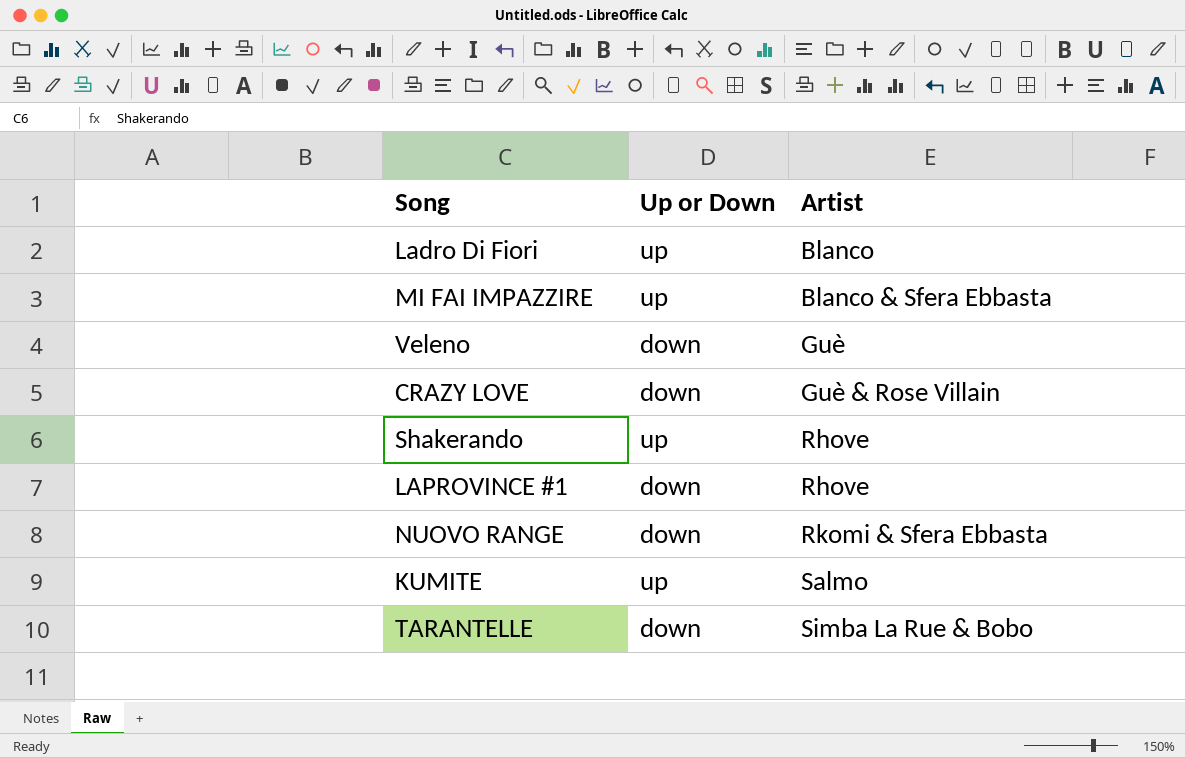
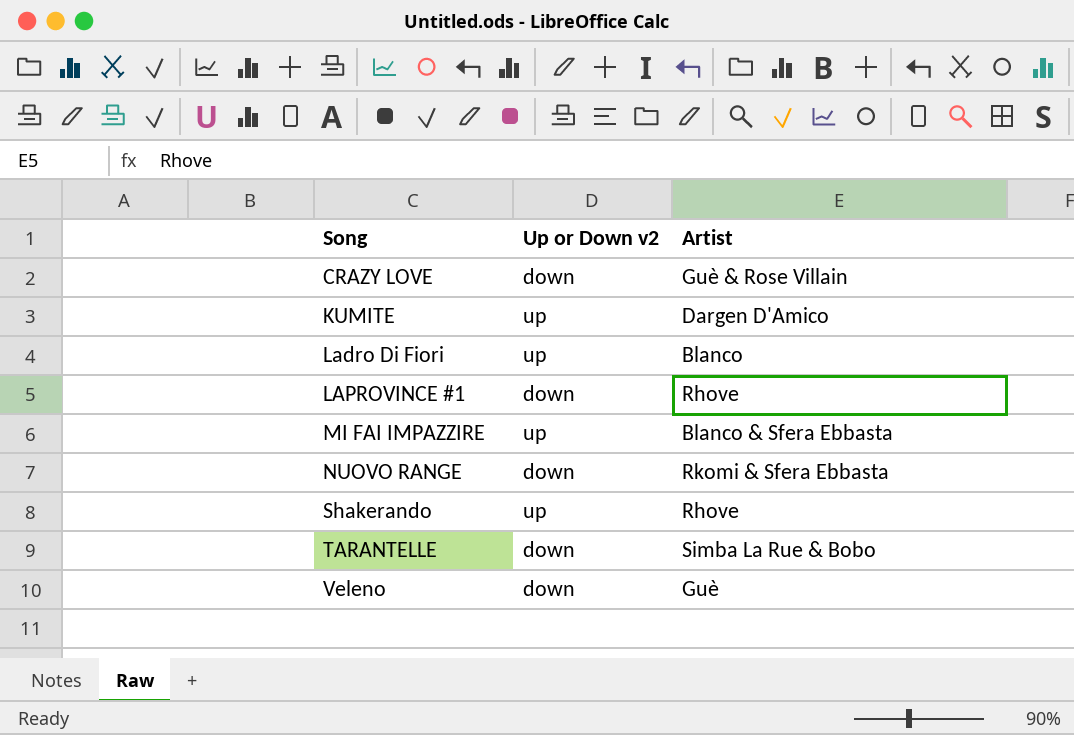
row order: Artist ascending -> Song ascending
column name: Up or Down -> Up or Down v2
KUMITE | Artist: Salmo -> Dargen D'Amico

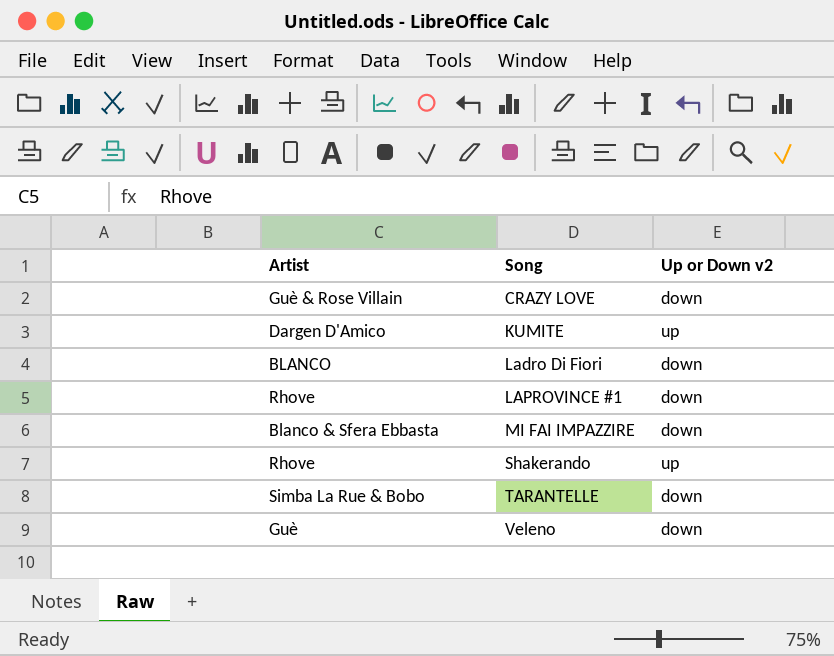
column Artist | position: 3 -> 1
row NUOVO RANGE: down | Rkomi & Sfera Ebbasta -> none
Ladro Di Fiori | Artist: Blanco -> BLANCO
Ladro Di Fiori | Up or Down v2: up -> down
MI FAI IMPAZZIRE | Up or Down v2: up -> down

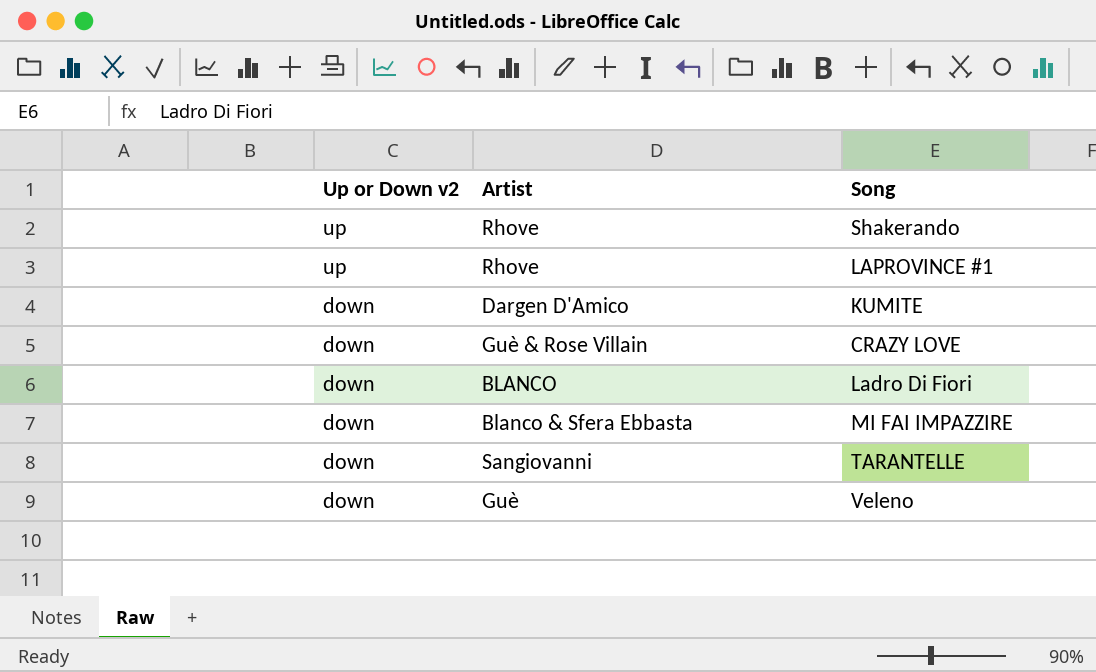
row order: Song ascending -> Up or Down v2 descending
column Up or Down v2 | position: 3 -> 1
LAPROVINCE #1 | Up or Down v2: down -> up
KUMITE | Up or Down v2: up -> down
TARANTELLE | Artist: Simba La Rue & Bobo -> Sangiovanni

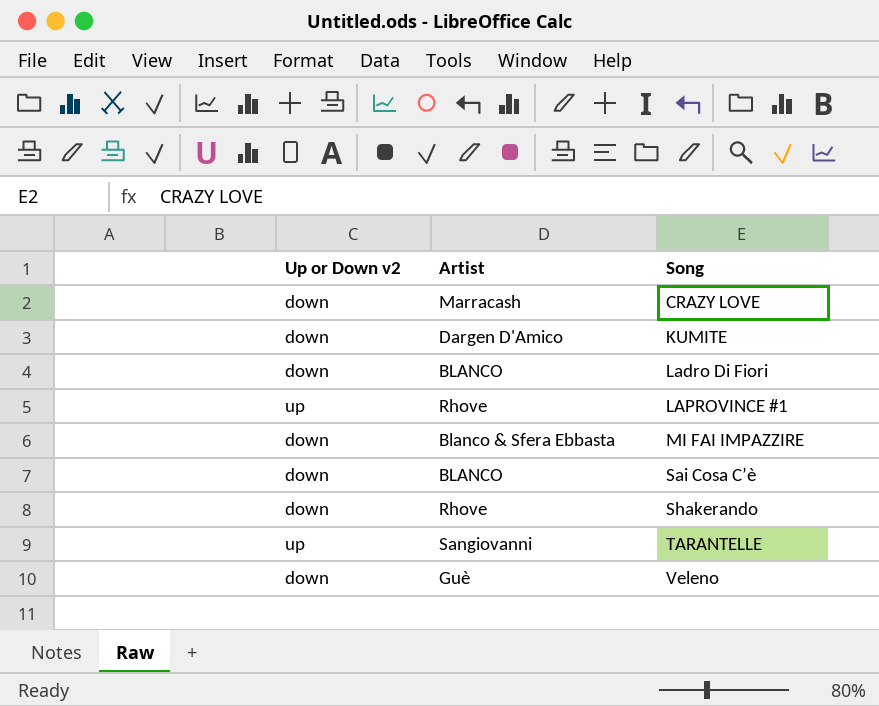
row order: Up or Down v2 descending -> Song ascending
CRAZY LOVE | Artist: Guè & Rose Villain -> Marracash
row Sai Cosa C’è: none -> down | BLANCO
Shakerando | Up or Down v2: up -> down
TARANTELLE | Up or Down v2: down -> up

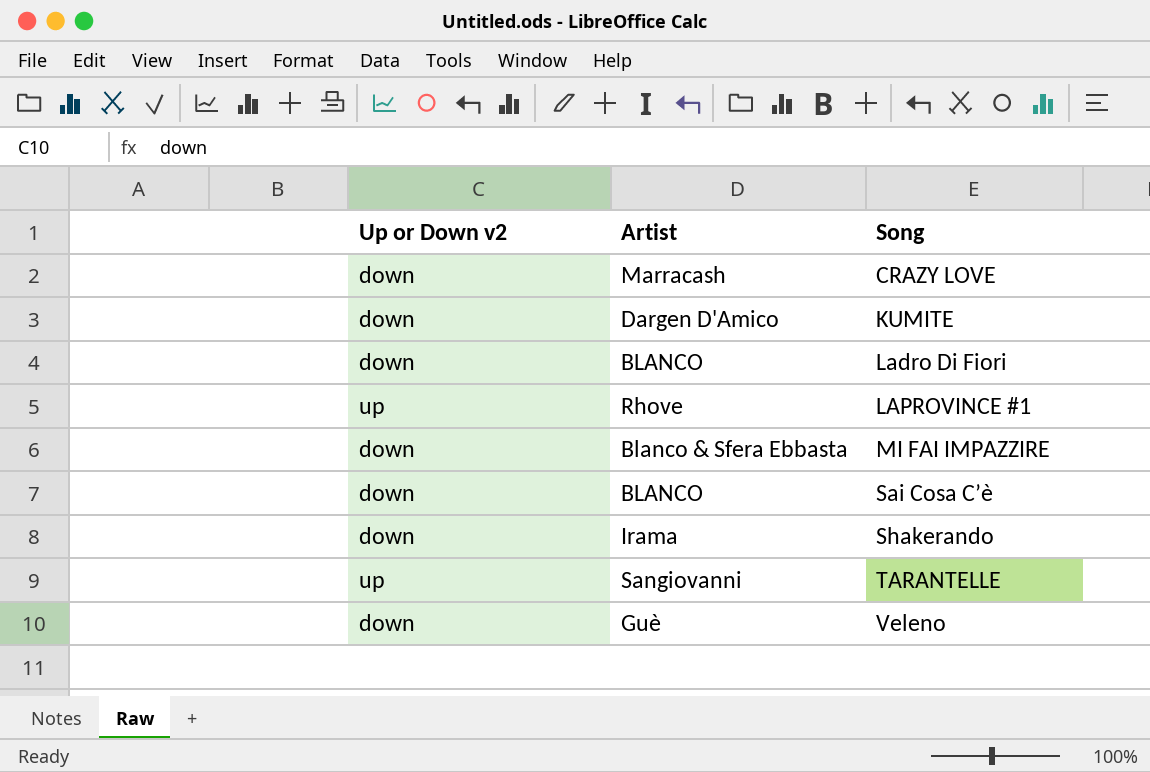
Shakerando | Artist: Rhove -> Irama

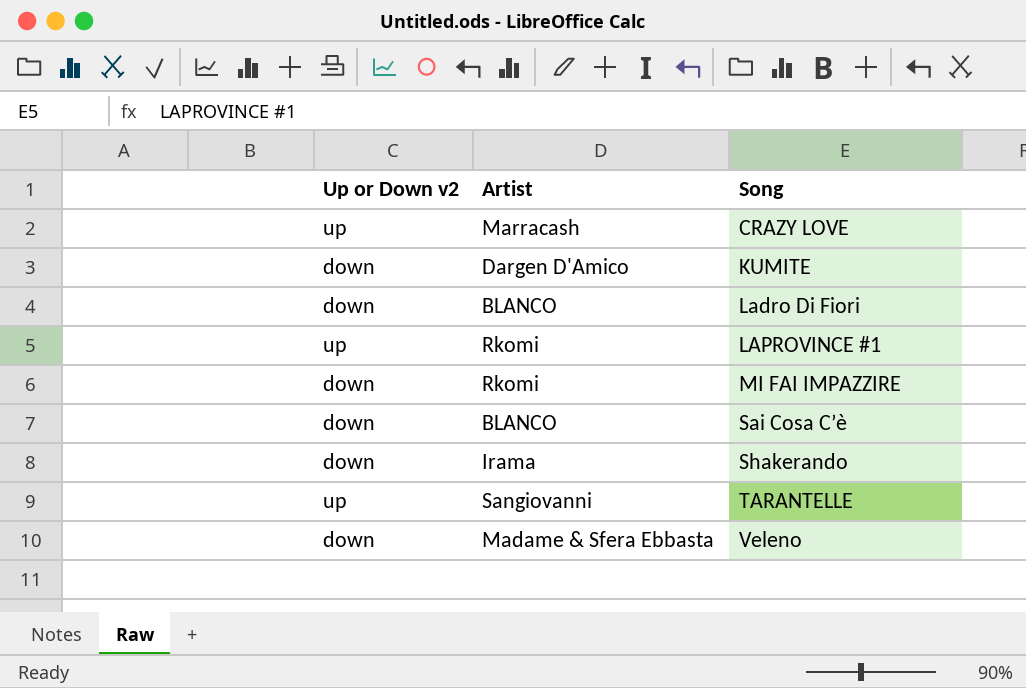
CRAZY LOVE | Up or Down v2: down -> up
LAPROVINCE #1 | Artist: Rhove -> Rkomi
MI FAI IMPAZZIRE | Artist: Blanco & Sfera Ebbasta -> Rkomi
Veleno | Artist: Guè -> Madame & Sfera Ebbasta

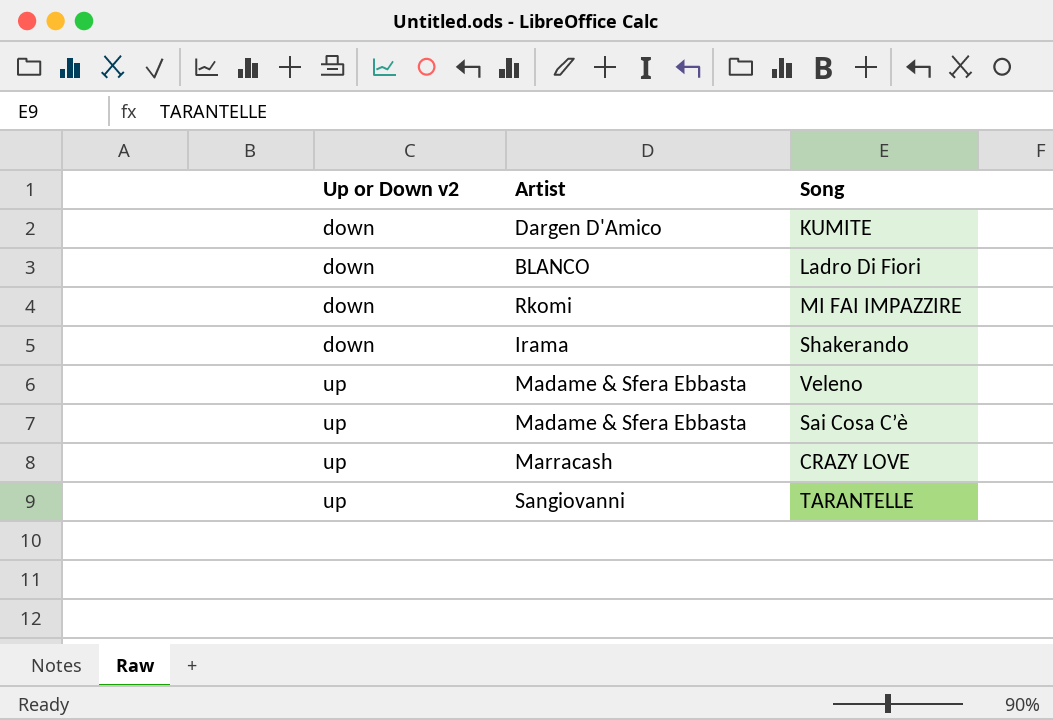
row order: Song ascending -> Up or Down v2 ascending
row LAPROVINCE #1: up | Rkomi -> none
Veleno | Up or Down v2: down -> up
Sai Cosa C’è | Up or Down v2: down -> up
Sai Cosa C’è | Artist: BLANCO -> Madame & Sfera Ebbasta

